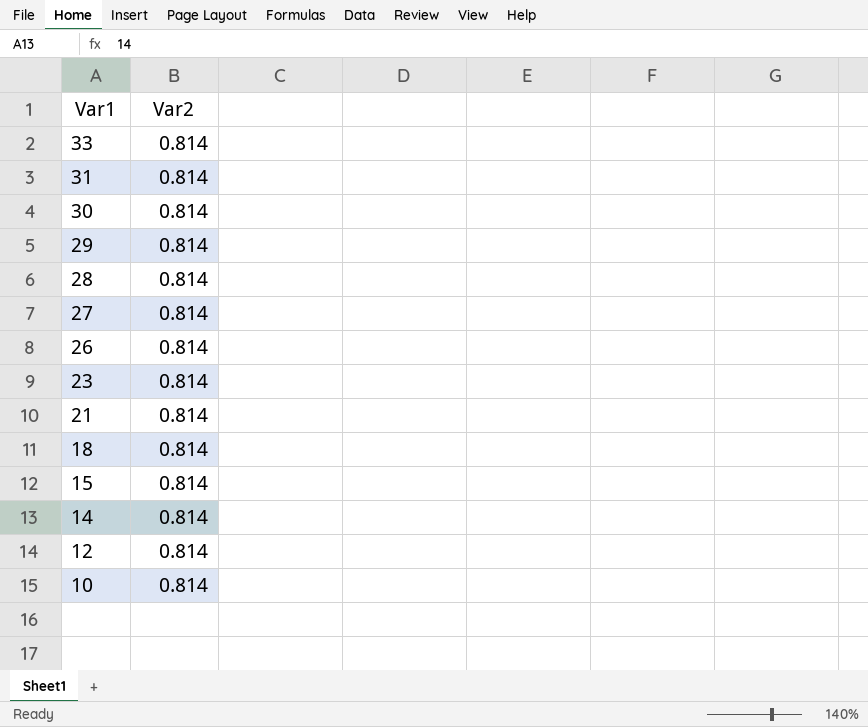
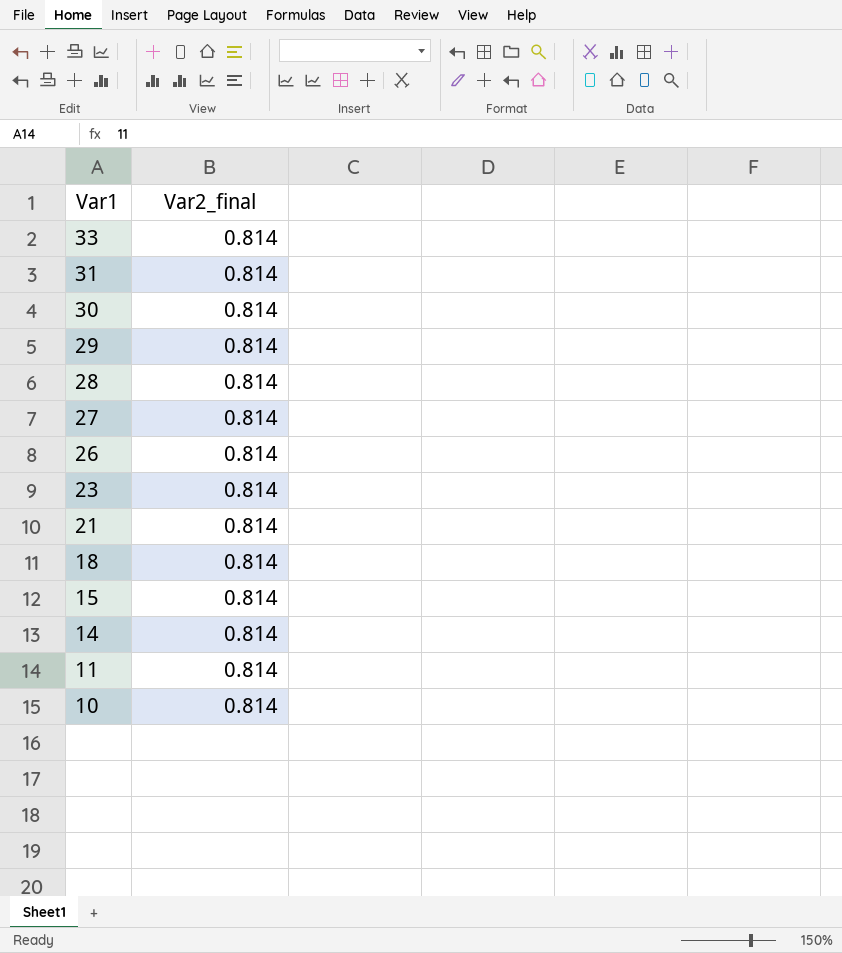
column name: Var2 -> Var2_final
row 12: 0.814 -> none
row 11: none -> 0.814

